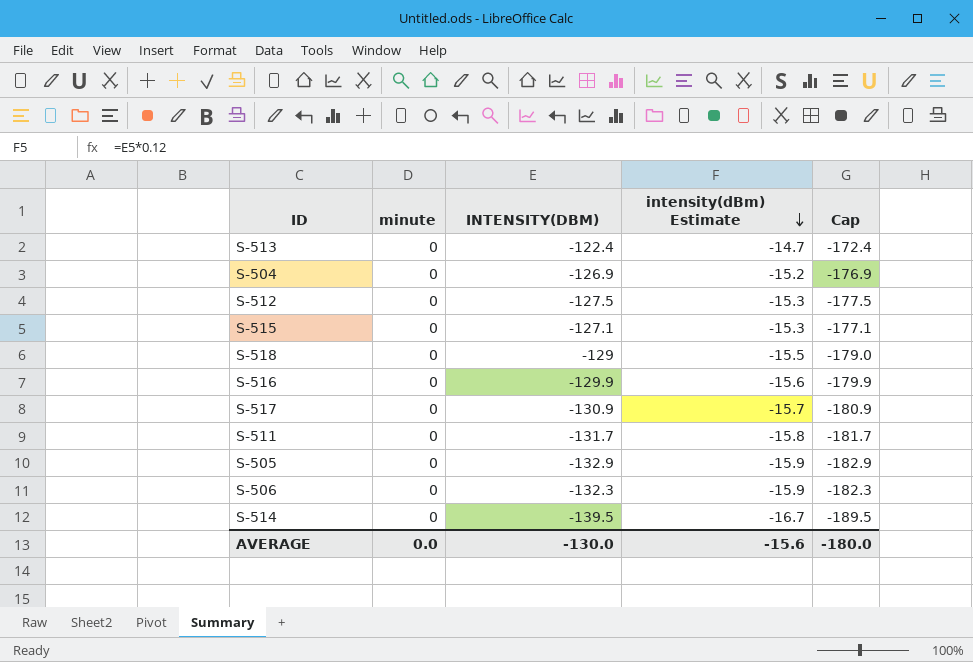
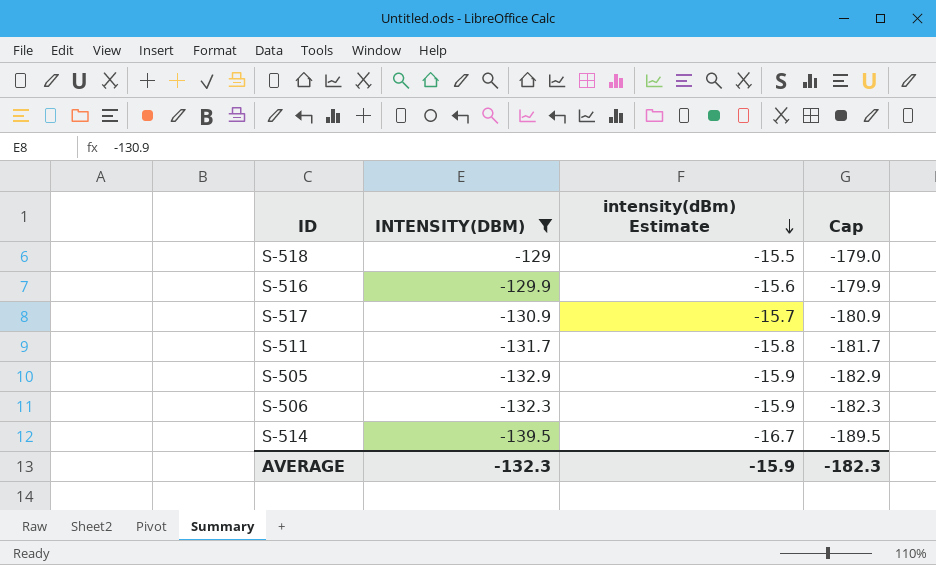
filter: none -> INTENSITY(DBM) <= -129
column minute | position: 2 -> none
AVERAGE | INTENSITY(DBM): -130.0 -> -132.3
AVERAGE | intensity(dBm) Estimate: -15.6 -> -15.9
AVERAGE | Cap: -180.0 -> -182.3

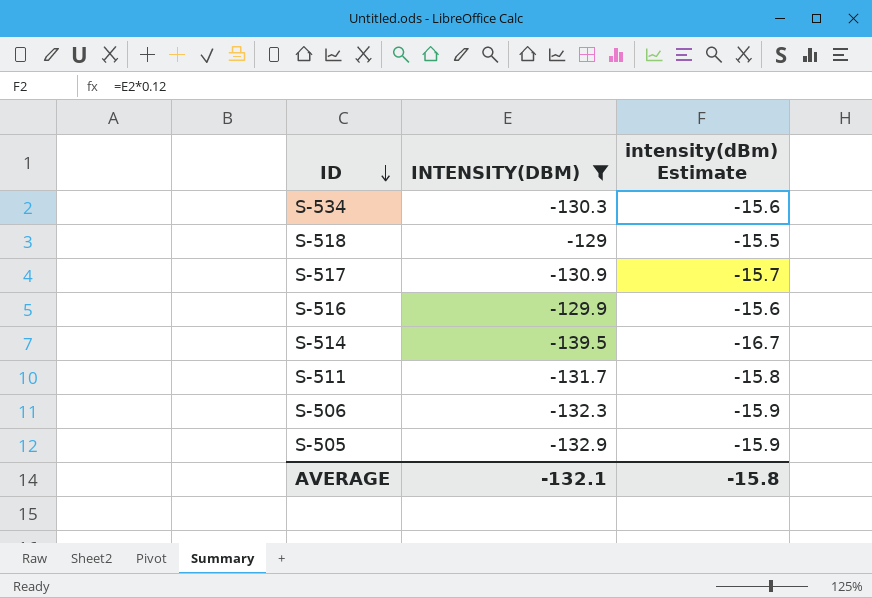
row order: intensity(dBm) Estimate descending -> ID descending
column Cap | formula: [INTENSITY(DBM)] - 50 -> none
row S-534: none -> -130.3 | -15.6
AVERAGE | INTENSITY(DBM): -132.3 -> -132.1
AVERAGE | intensity(dBm) Estimate: -15.9 -> -15.8

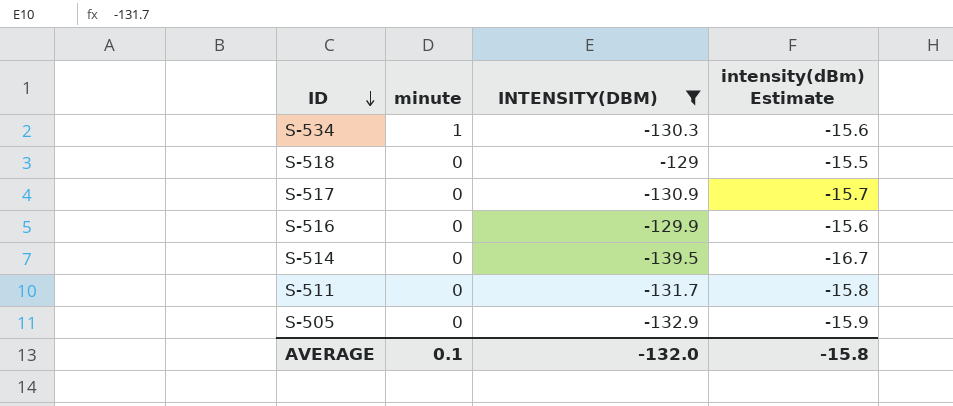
column minute | position: none -> 2
row S-506: -132.3 | -15.9 -> none
AVERAGE | INTENSITY(DBM): -132.1 -> -132.0

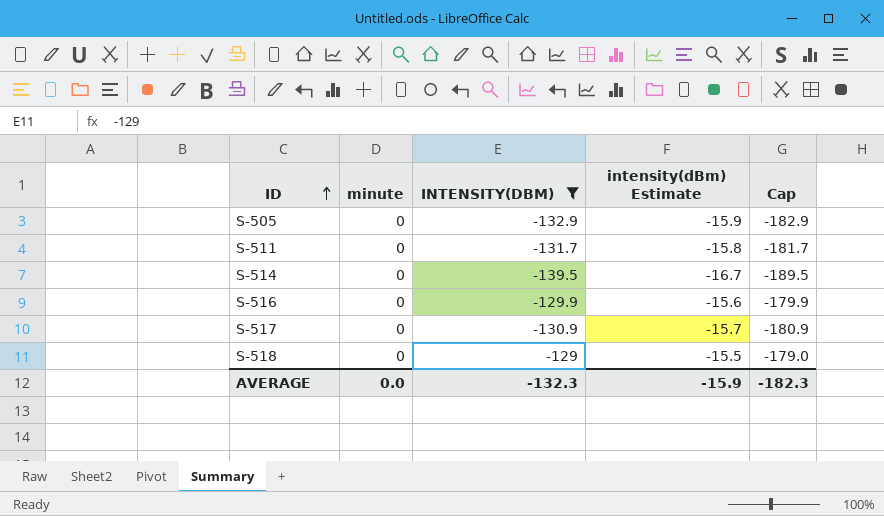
row order: ID descending -> ID ascending
column Cap | formula: none -> [INTENSITY(DBM)] - 50
row S-534: 1 | -130.3 | -15.6 -> none
AVERAGE | minute: 0.1 -> 0.0
AVERAGE | INTENSITY(DBM): -132.0 -> -132.3
AVERAGE | intensity(dBm) Estimate: -15.8 -> -15.9

